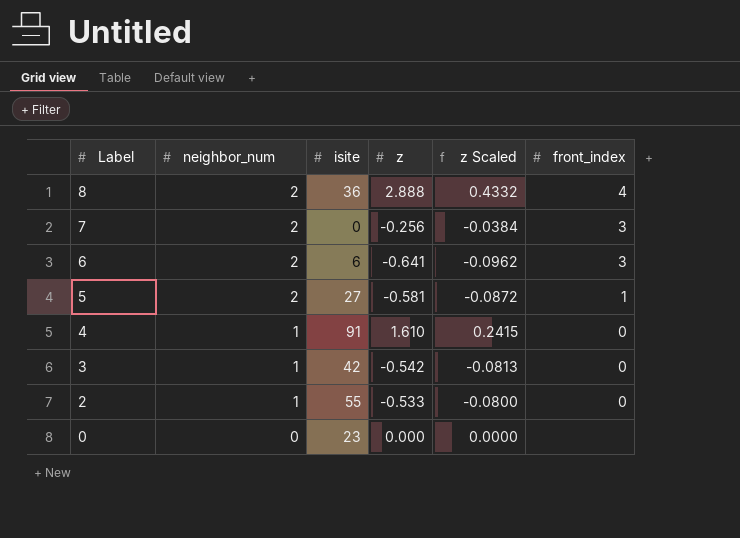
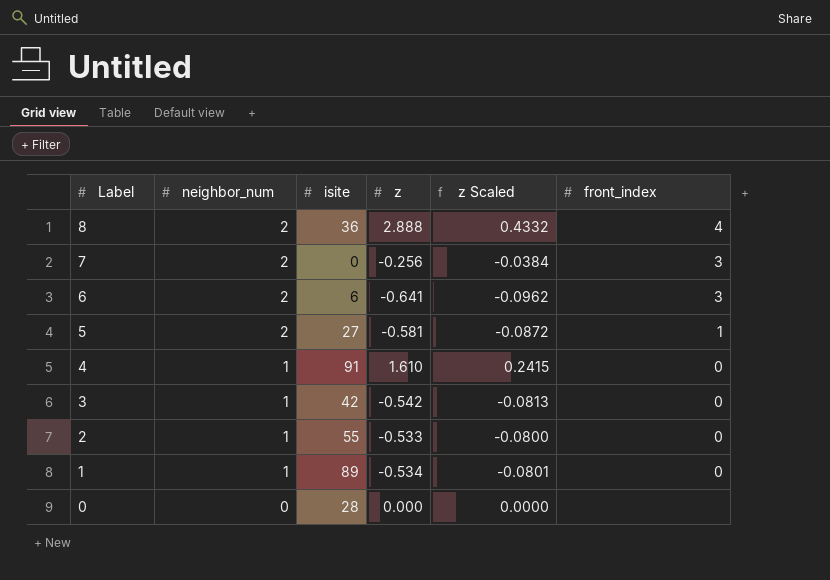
row 1: none -> 1 | 89 | -0.534 | -0.0801 | 0
0 | isite: 23 -> 28

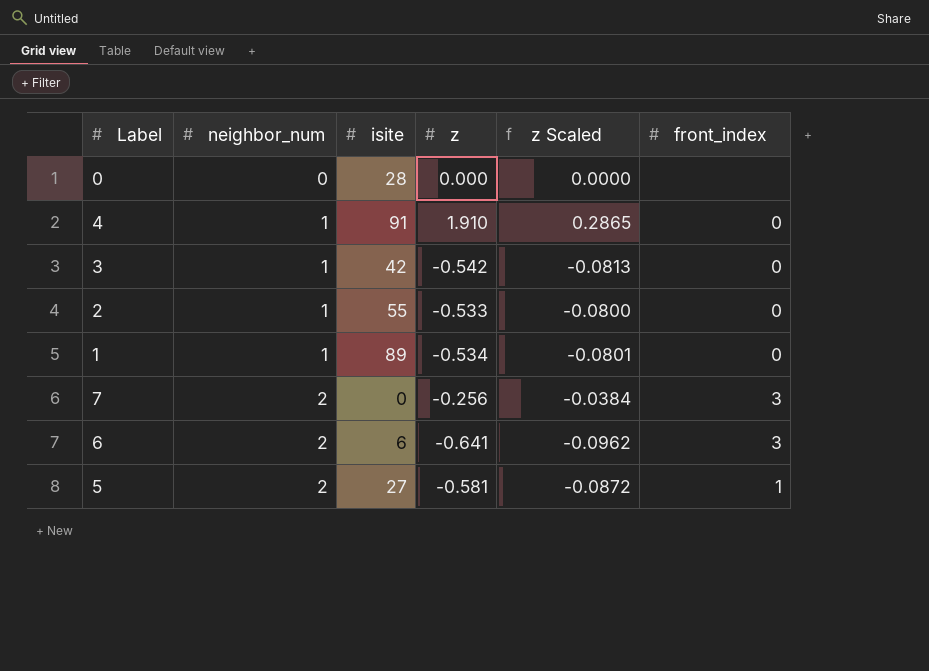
row order: Label descending -> neighbor_num ascending
row 8: 2 | 36 | 2.888 | 0.4332 | 4 -> none
4 | z: 1.610 -> 1.910
4 | z Scaled: 0.2415 -> 0.2865

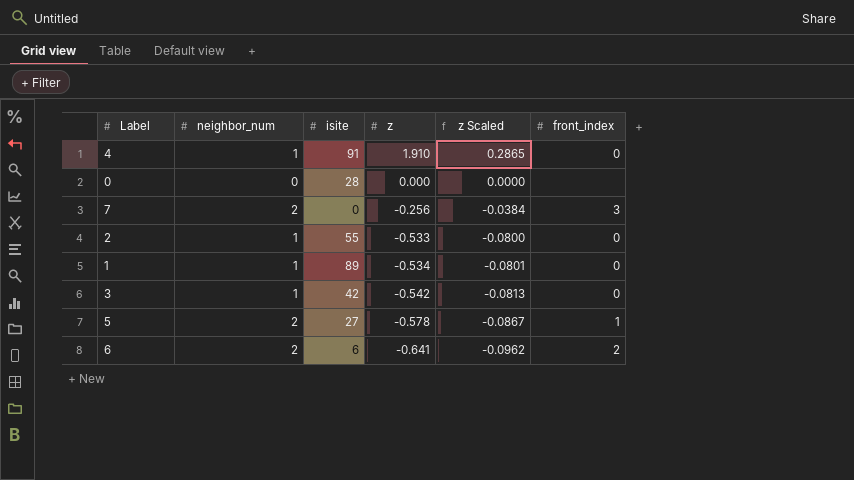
row order: neighbor_num ascending -> z descending
5 | z: -0.581 -> -0.578
5 | z Scaled: -0.0872 -> -0.0867
6 | front_index: 3 -> 2

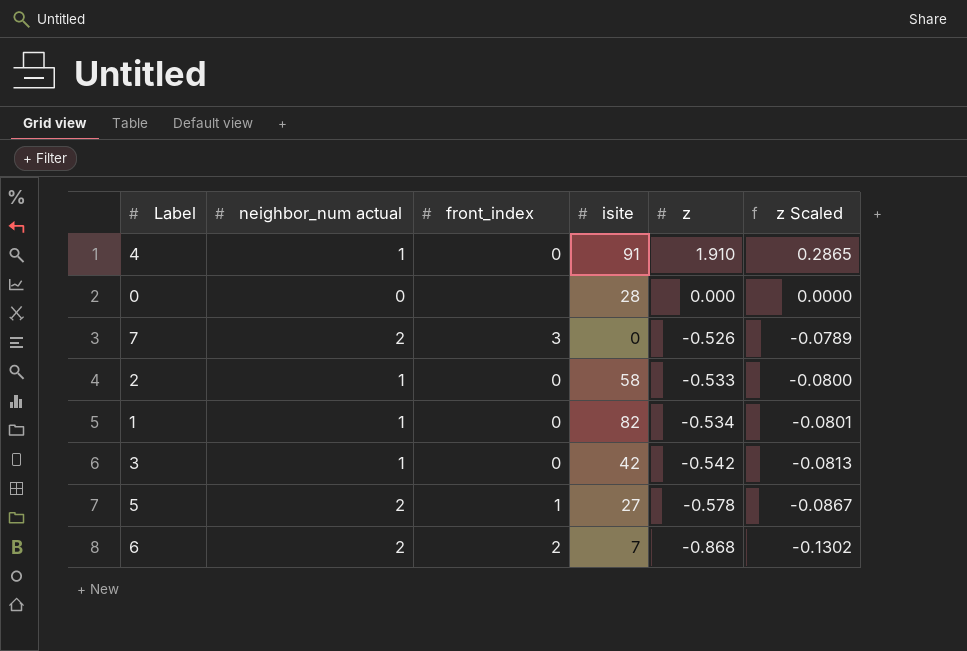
column name: neighbor_num -> neighbor_num actual
column front_index | position: 6 -> 3
7 | z: -0.256 -> -0.526
7 | z Scaled: -0.0384 -> -0.0789
2 | isite: 55 -> 58
1 | isite: 89 -> 82
6 | isite: 6 -> 7
6 | z: -0.641 -> -0.868
6 | z Scaled: -0.0962 -> -0.1302

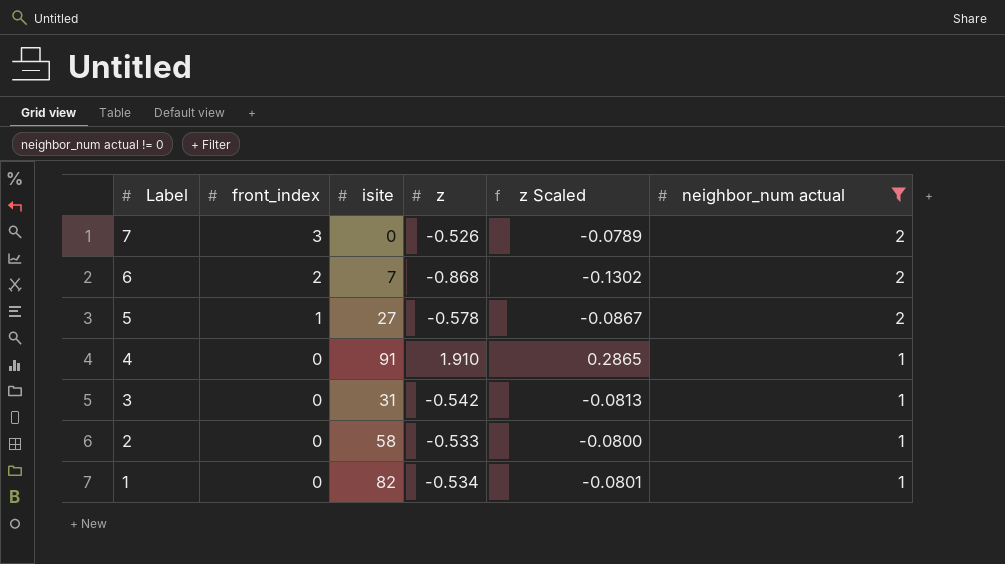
filter: none -> neighbor_num actual != 0
row order: z descending -> Label descending
column neighbor_num actual | position: 2 -> 6
3 | isite: 42 -> 31

